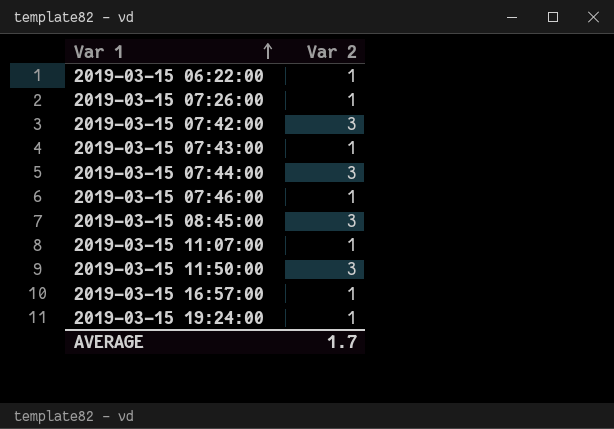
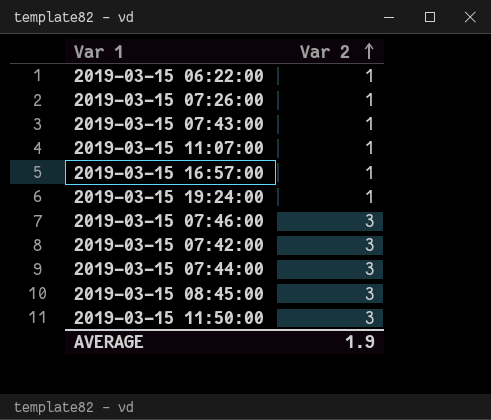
row order: Var 1 ascending -> Var 2 ascending
2019-03-15 07:46:00 | Var 2: 1 -> 3
AVERAGE | Var 2: 1.7 -> 1.9

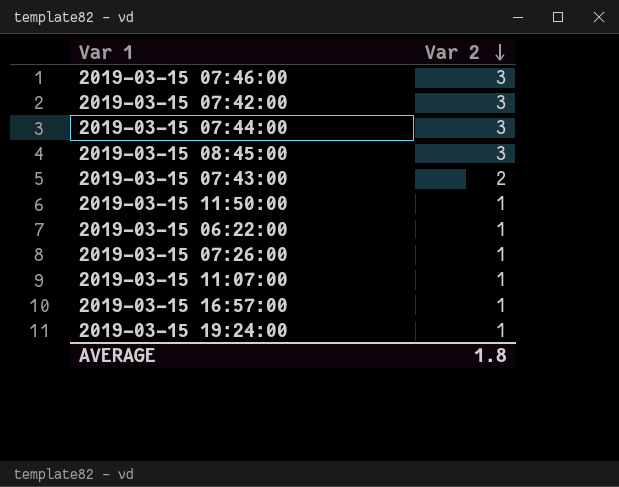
row order: Var 2 ascending -> Var 2 descending
2019-03-15 07:43:00 | Var 2: 1 -> 2
2019-03-15 11:50:00 | Var 2: 3 -> 1
AVERAGE | Var 2: 1.9 -> 1.8

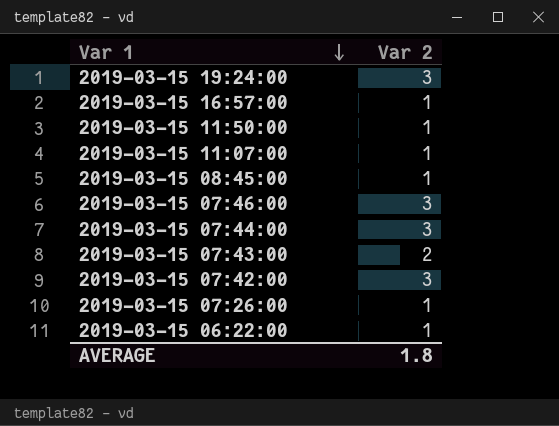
row order: Var 2 descending -> Var 1 descending
2019-03-15 19:24:00 | Var 2: 1 -> 3
2019-03-15 08:45:00 | Var 2: 3 -> 1

